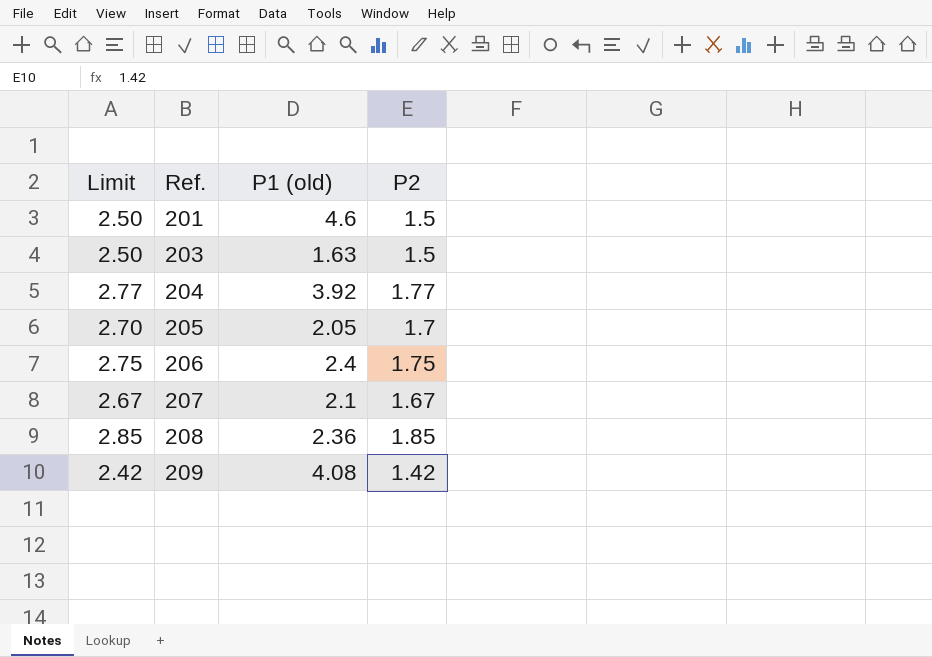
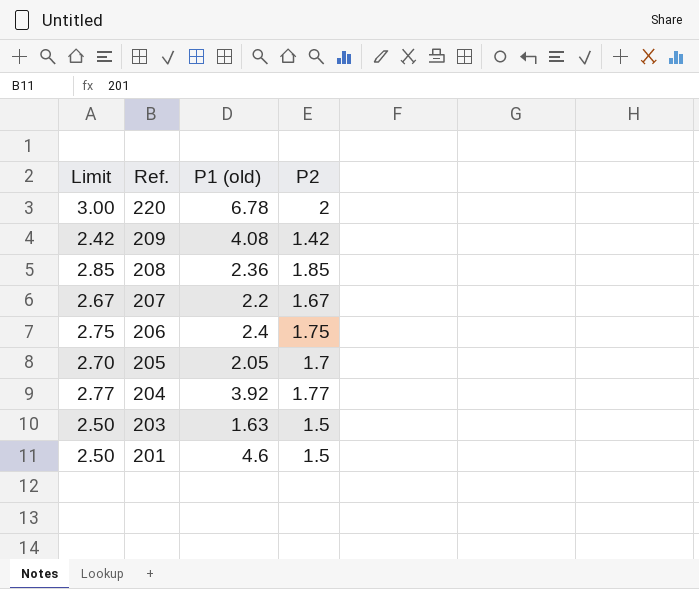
row order: Ref. ascending -> Ref. descending
row 220: none -> 3.00 | 6.78 | 2
207 | P1 (old): 2.1 -> 2.2

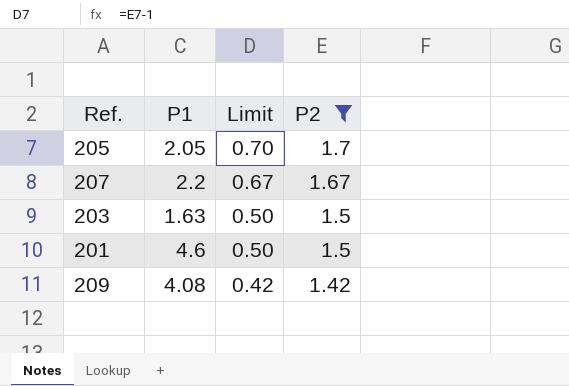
filter: none -> P2 <= 1.7
row order: Ref. descending -> Limit descending
column name: P1 (old) -> P1
column Limit | formula: [P2] + 1 -> [P2] - 1
column Limit | position: 1 -> 3

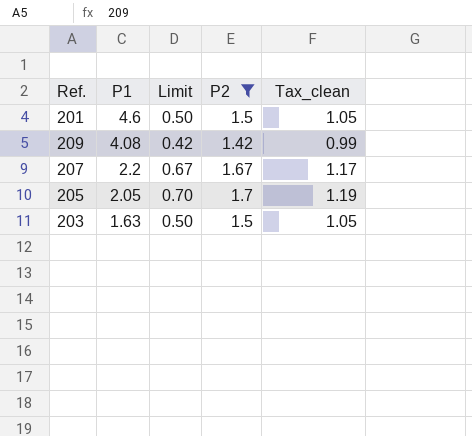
row order: Limit descending -> P1 descending
column Tax_clean | formula: none -> [P2] * 0.7

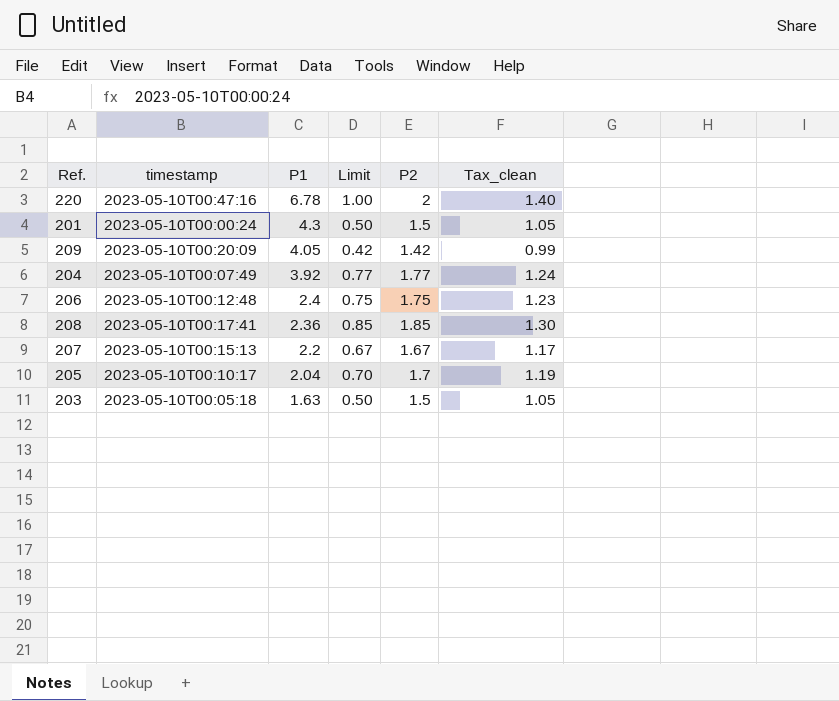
filter: P2 <= 1.7 -> none
column timestamp | position: none -> 2
201 | P1: 4.6 -> 4.3
209 | P1: 4.08 -> 4.05
205 | P1: 2.05 -> 2.04

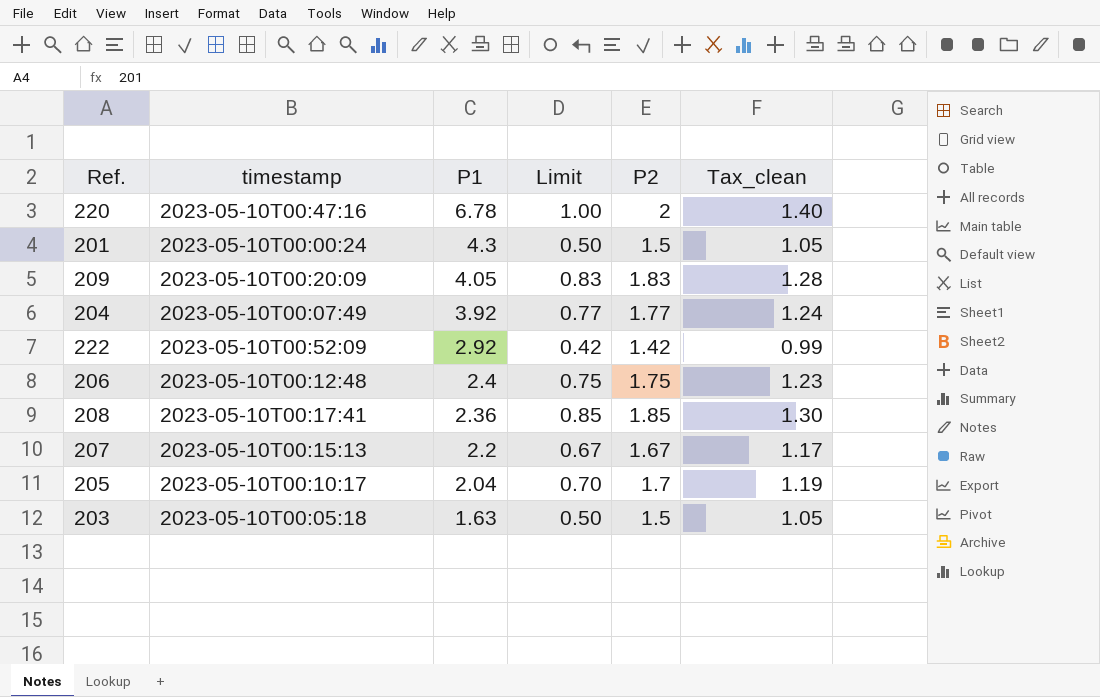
209 | Limit: 0.42 -> 0.83
209 | P2: 1.42 -> 1.83
209 | Tax_clean: 0.99 -> 1.28
row 222: none -> 2023-05-10T00:52:09 | 2.92 | 0.42 | 1.42 | 0.99

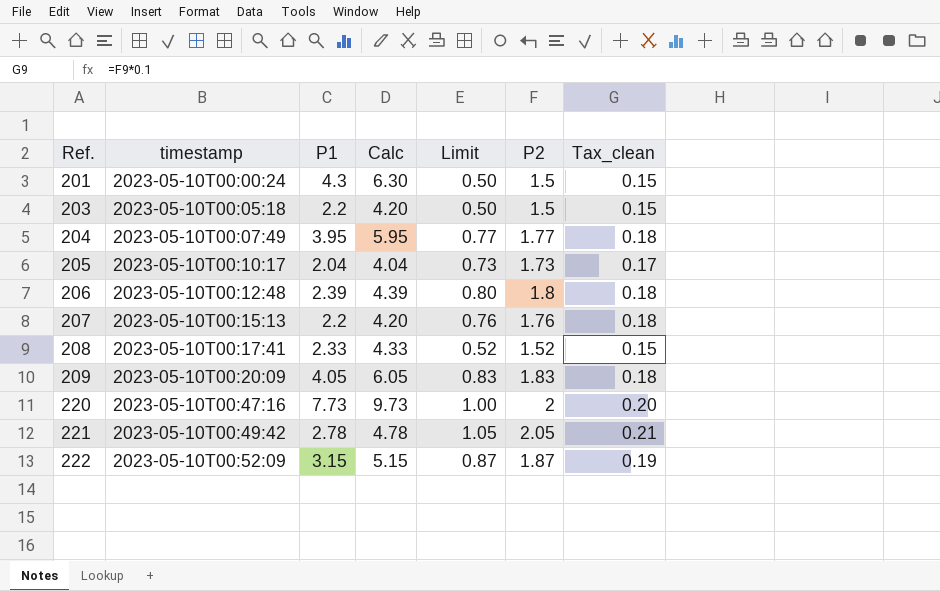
row order: P1 descending -> Ref. ascending
column Calc | formula: none -> [P1] + 2
column Tax_clean | formula: [P2] * 0.7 -> [P2] * 0.1
203 | P1: 1.63 -> 2.2
204 | P1: 3.92 -> 3.95
205 | Limit: 0.70 -> 0.73
205 | P2: 1.7 -> 1.73
206 | P1: 2.4 -> 2.39
206 | Limit: 0.75 -> 0.80
206 | P2: 1.75 -> 1.8
207 | Limit: 0.67 -> 0.76
207 | P2: 1.67 -> 1.76
208 | P1: 2.36 -> 2.33
208 | Limit: 0.85 -> 0.52
208 | P2: 1.85 -> 1.52
220 | P1: 6.78 -> 7.73
row 221: none -> 2023-05-10T00:49:42 | 2.78 | 4.78 | 1.05 | 2.05 | 0.21
222 | P1: 2.92 -> 3.15
222 | Limit: 0.42 -> 0.87
222 | P2: 1.42 -> 1.87

